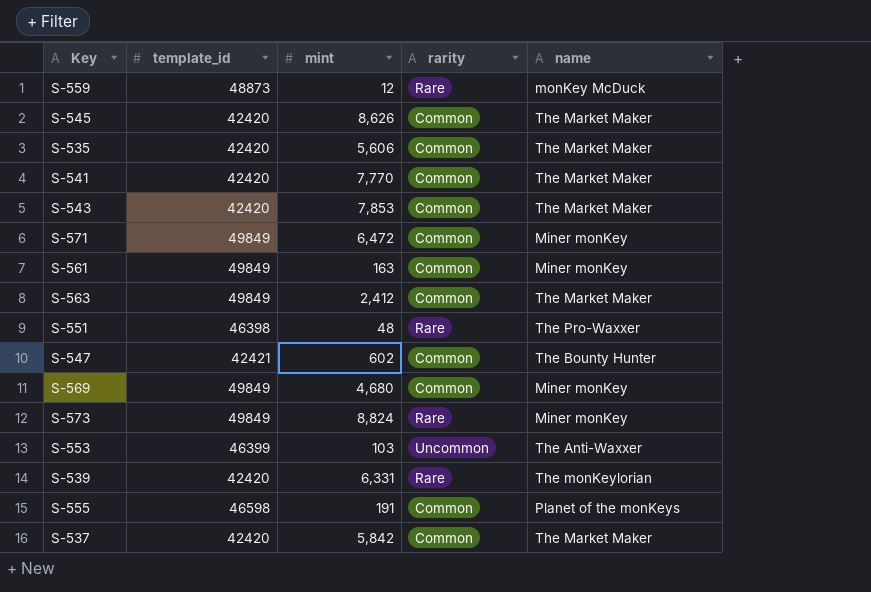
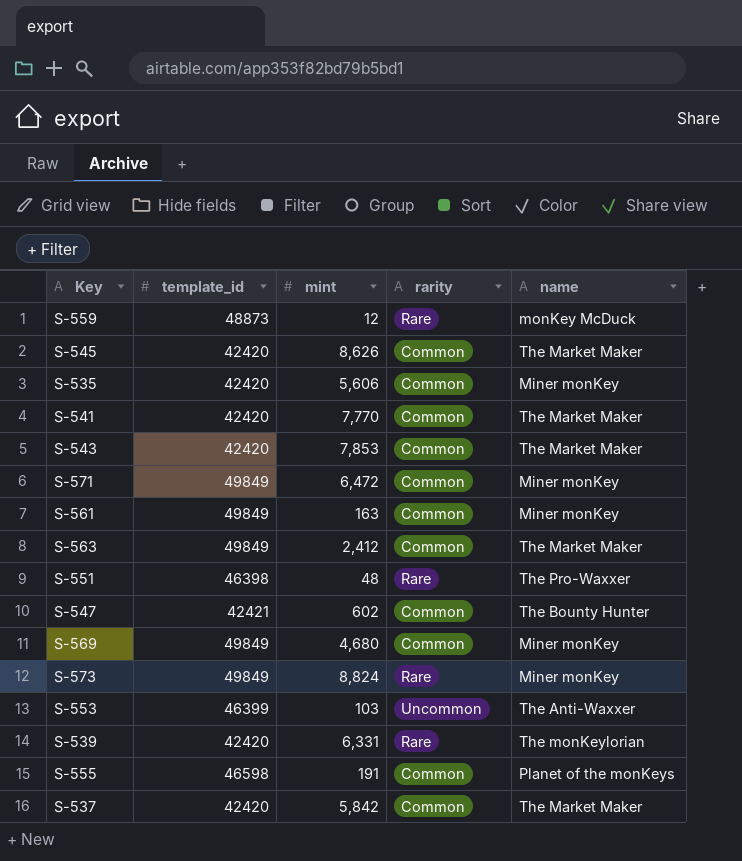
S-535 | name: The Market Maker -> Miner monKey

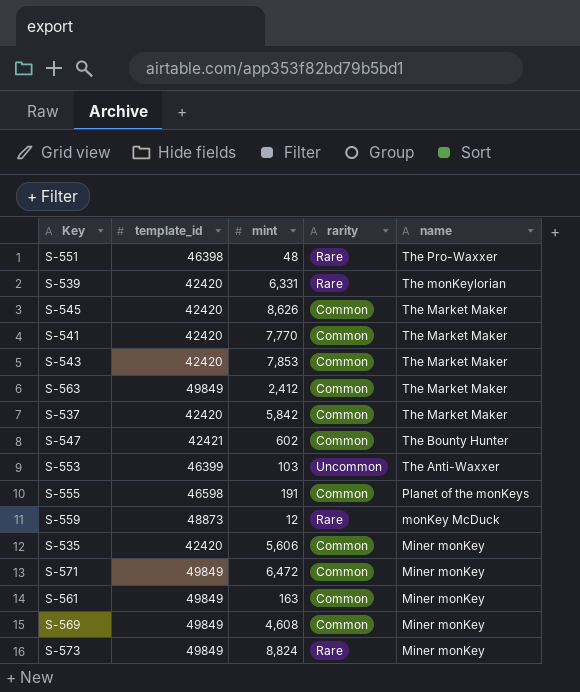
row order: none -> name descending
S-569 | mint: 4,680 -> 4,608

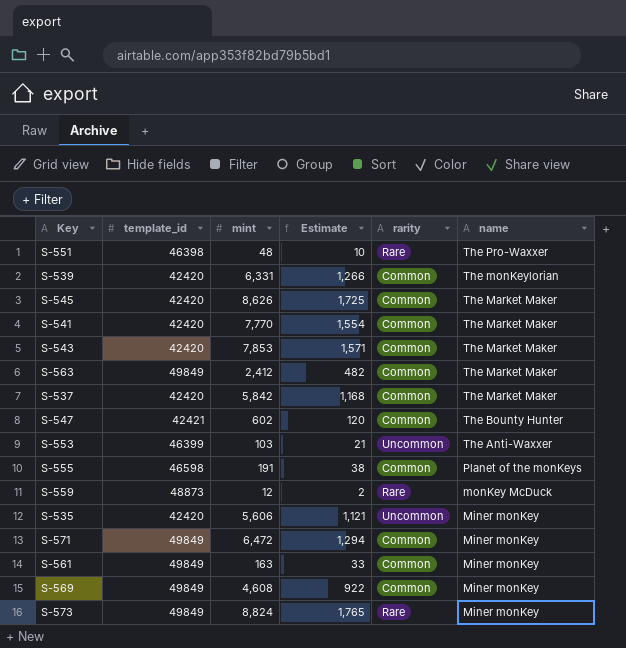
column Estimate | formula: none -> [mint] * 0.2
S-539 | rarity: Rare -> Common
S-535 | rarity: Common -> Uncommon

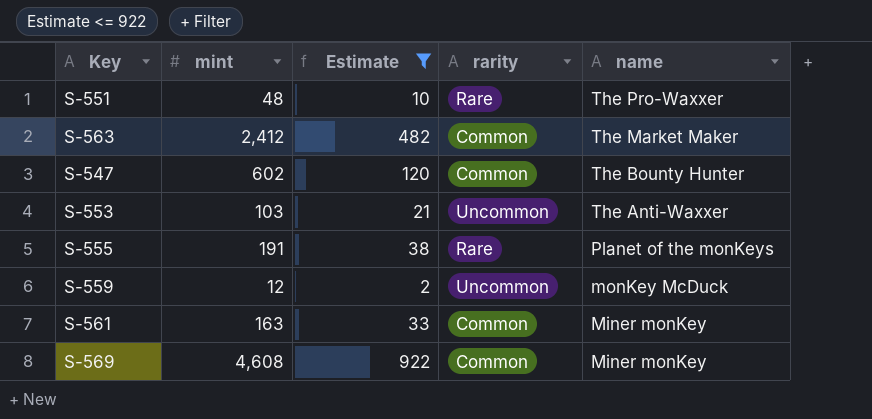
filter: none -> Estimate <= 922
column template_id | position: 2 -> none
S-555 | rarity: Common -> Rare
S-559 | rarity: Rare -> Uncommon

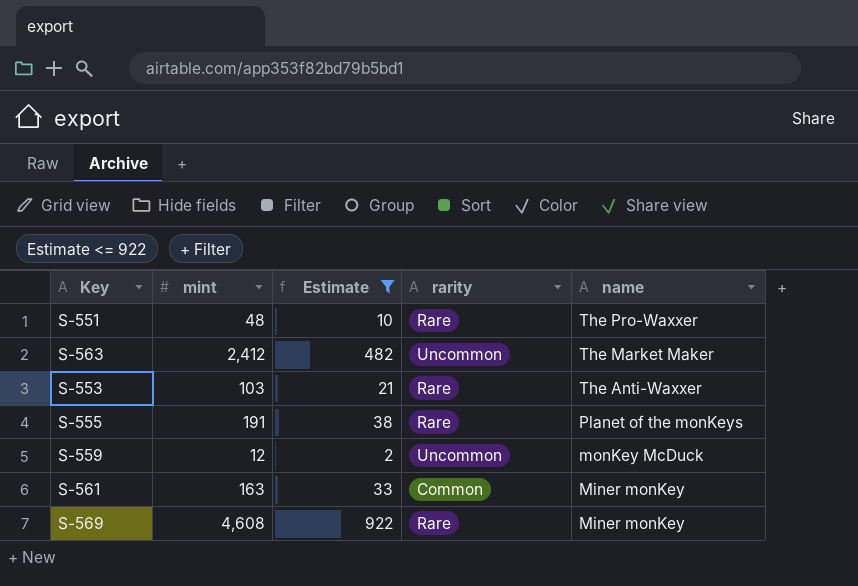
row S-547: 602 | 120 | Common | The Bounty Hunter -> none
S-563 | rarity: Common -> Uncommon
S-553 | rarity: Uncommon -> Rare
S-569 | rarity: Common -> Rare

